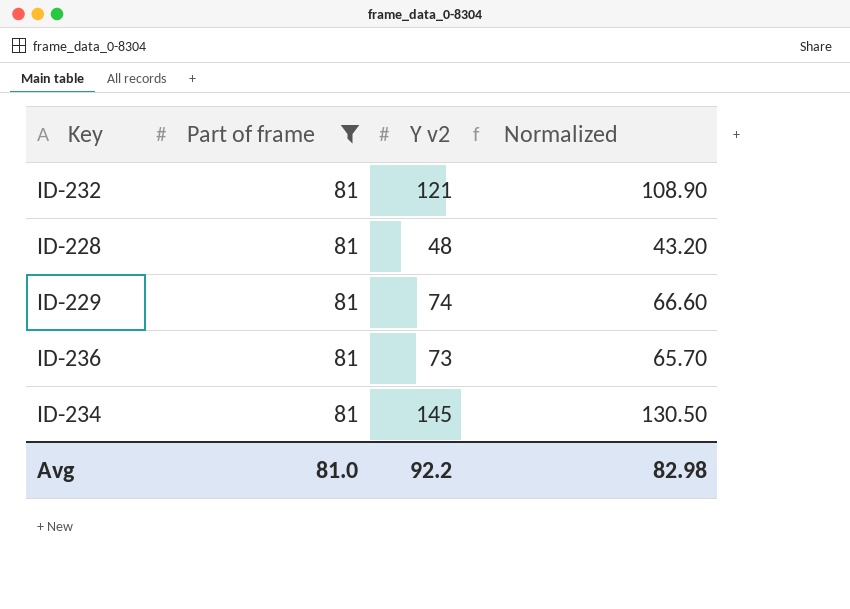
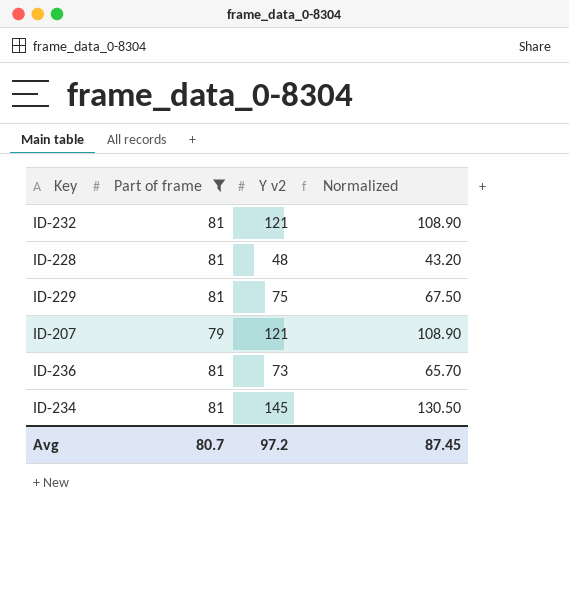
ID-229 | Y v2: 74 -> 75
ID-229 | Normalized: 66.60 -> 67.50
row ID-207: none -> 79 | 121 | 108.90
Avg | Part of frame: 81.0 -> 80.7
Avg | Y v2: 92.2 -> 97.2
Avg | Normalized: 82.98 -> 87.45

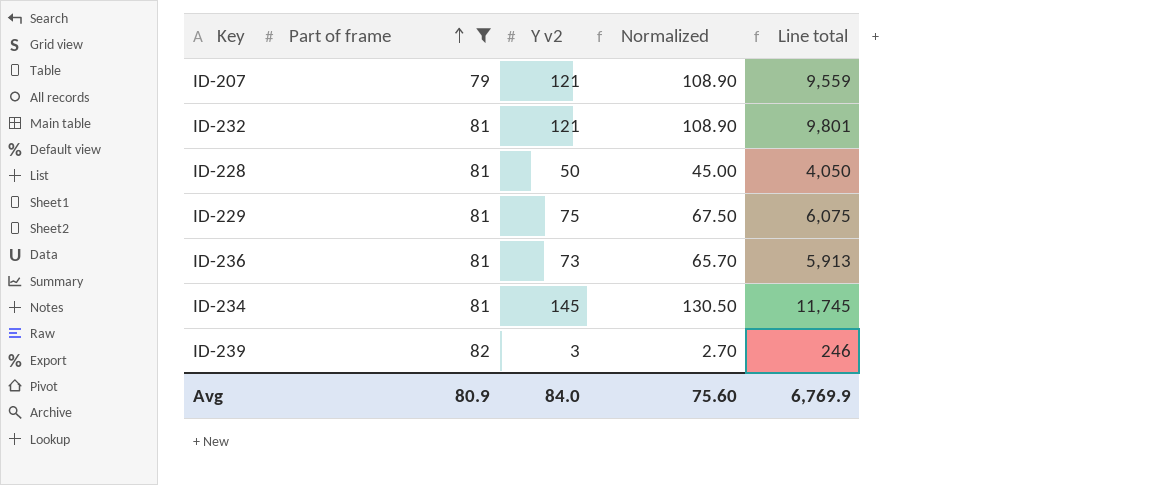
row order: none -> Part of frame ascending
column Line total | formula: none -> [Part of frame] * [Y v2]
ID-228 | Y v2: 48 -> 50
ID-228 | Normalized: 43.20 -> 45.00
row ID-239: none -> 82 | 3 | 2.70 | 246
Avg | Part of frame: 80.7 -> 80.9
Avg | Y v2: 97.2 -> 84.0
Avg | Normalized: 87.45 -> 75.60

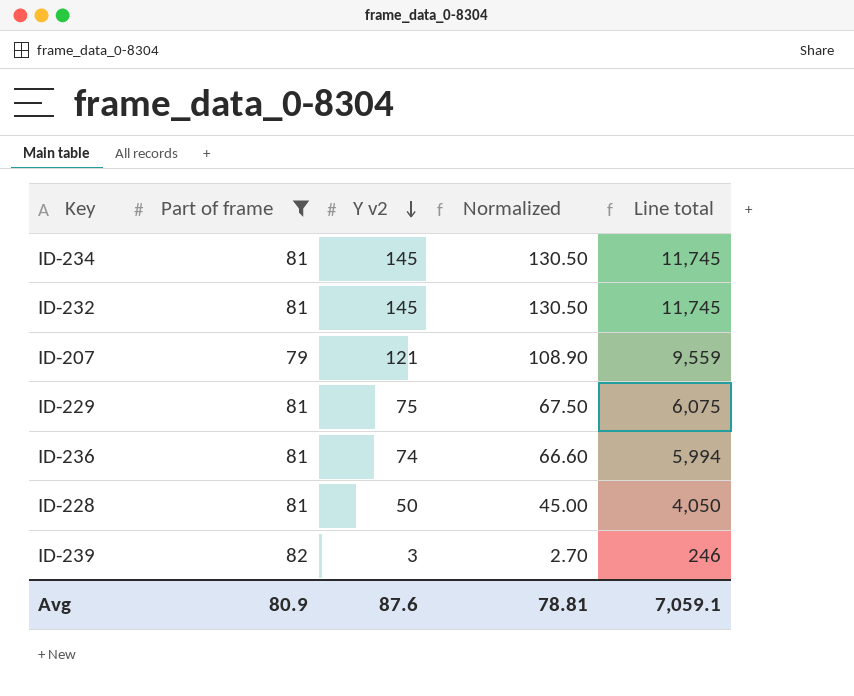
row order: Part of frame ascending -> Y v2 descending
ID-232 | Y v2: 121 -> 145
ID-232 | Normalized: 108.90 -> 130.50
ID-232 | Line total: 9,801 -> 11,745
ID-236 | Y v2: 73 -> 74
ID-236 | Normalized: 65.70 -> 66.60
ID-236 | Line total: 5,913 -> 5,994
Avg | Y v2: 84.0 -> 87.6
Avg | Normalized: 75.60 -> 78.81
Avg | Line total: 6,769.9 -> 7,059.1

